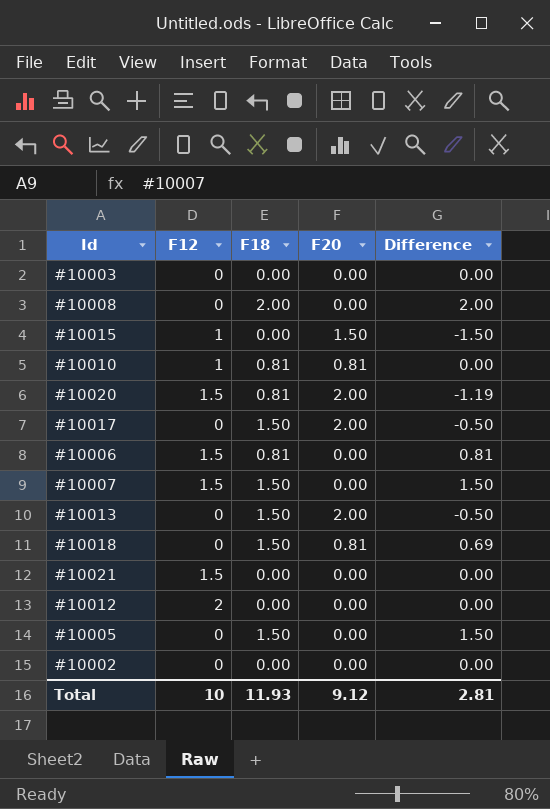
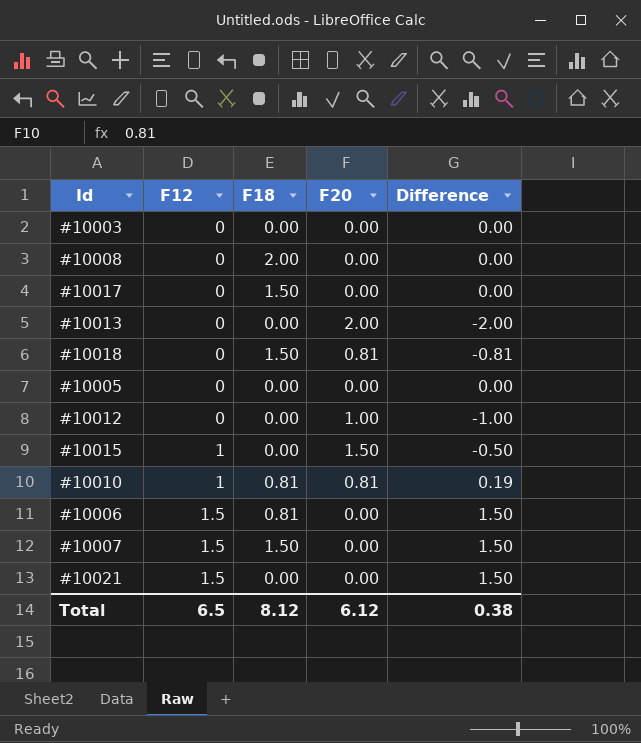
row order: none -> F12 ascending
column Difference | formula: [F18] - [F20] -> [F12] - [F20]
row #10020: 1.5 | 0.81 | 2.00 | -1.19 -> none
row #10002: 0 | 0.00 | 0.00 | 0.00 -> none
#10017 | F20: 2.00 -> 0.00
#10013 | F18: 1.50 -> 0.00
#10005 | F18: 1.50 -> 0.00
#10012 | F12: 2 -> 0
#10012 | F20: 0.00 -> 1.00
Total | F12: 10 -> 6.5
Total | F18: 11.93 -> 8.12
Total | F20: 9.12 -> 6.12
Total | Difference: 2.81 -> 0.38

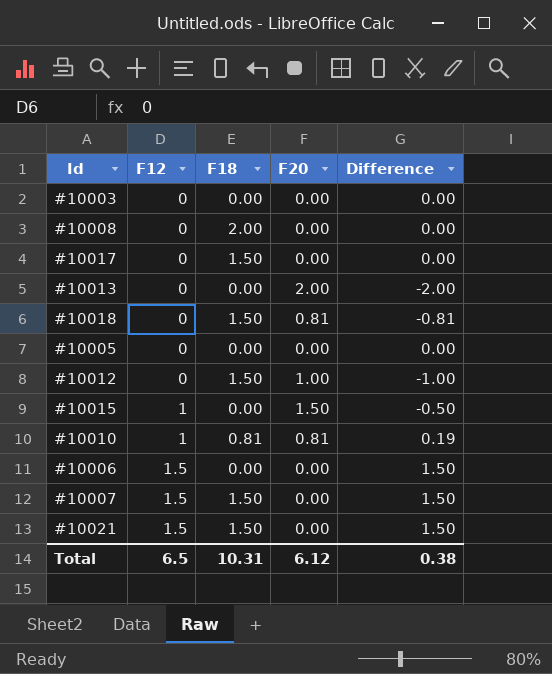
#10012 | F18: 0.00 -> 1.50
#10006 | F18: 0.81 -> 0.00
#10021 | F18: 0.00 -> 1.50
Total | F18: 8.12 -> 10.31

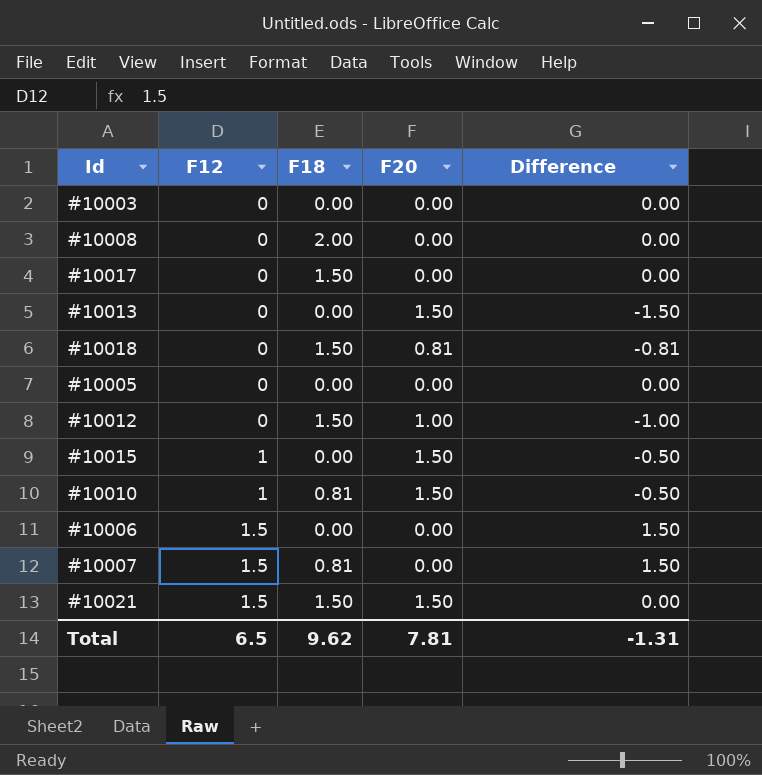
#10013 | F20: 2.00 -> 1.50
#10013 | Difference: -2.00 -> -1.50
#10010 | F20: 0.81 -> 1.50
#10010 | Difference: 0.19 -> -0.50
#10007 | F18: 1.50 -> 0.81
#10021 | F20: 0.00 -> 1.50
#10021 | Difference: 1.50 -> 0.00
Total | F18: 10.31 -> 9.62
Total | F20: 6.12 -> 7.81
Total | Difference: 0.38 -> -1.31

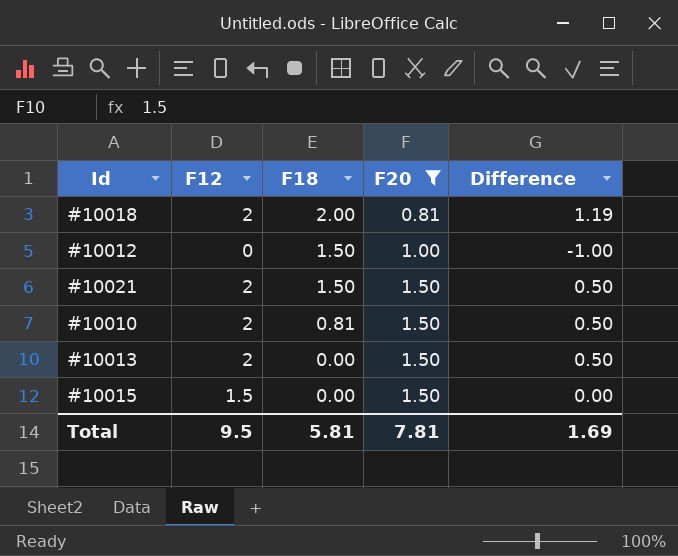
filter: none -> F20 != 0.00
row order: F12 ascending -> F18 descending
#10018 | F12: 0 -> 2
#10018 | F18: 1.50 -> 2.00
#10018 | Difference: -0.81 -> 1.19
#10021 | F12: 1.5 -> 2
#10021 | Difference: 0.00 -> 0.50
#10010 | F12: 1 -> 2
#10010 | Difference: -0.50 -> 0.50
#10013 | F12: 0 -> 2
#10013 | Difference: -1.50 -> 0.50
#10015 | F12: 1 -> 1.5
#10015 | Difference: -0.50 -> 0.00
Total | F12: 6.5 -> 9.5
Total | F18: 9.62 -> 5.81
Total | Difference: -1.31 -> 1.69

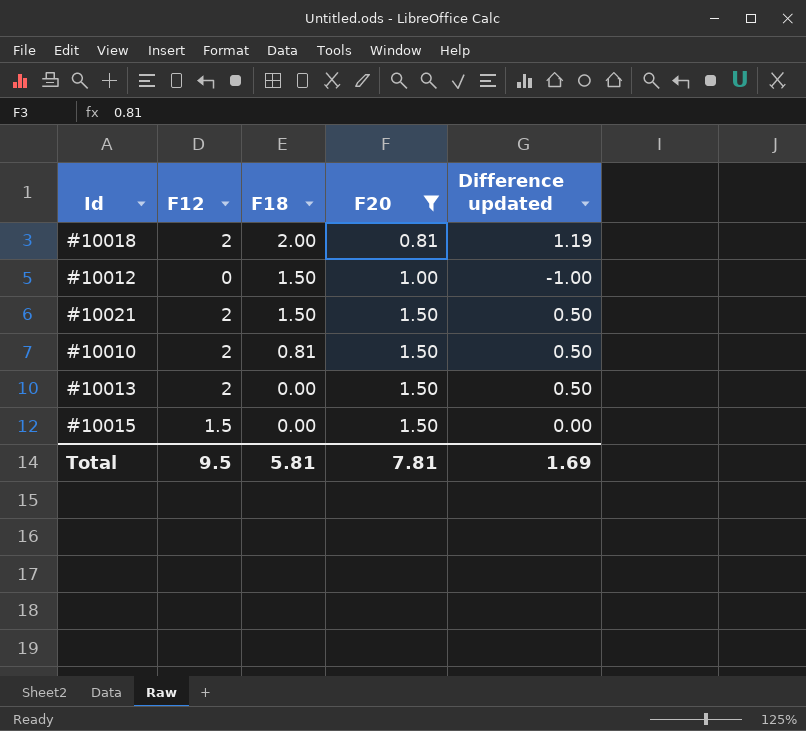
column name: Difference -> Difference updated

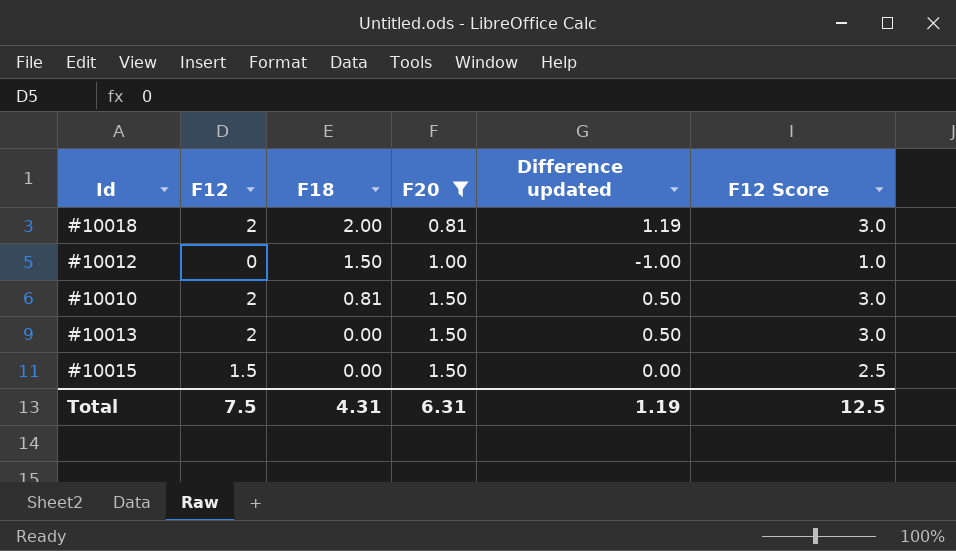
column F12 Score | formula: none -> [F12] + 1
row #10021: 2 | 1.50 | 1.50 | 0.50 -> none
Total | F12: 9.5 -> 7.5
Total | F18: 5.81 -> 4.31
Total | F20: 7.81 -> 6.31
Total | Difference updated: 1.69 -> 1.19

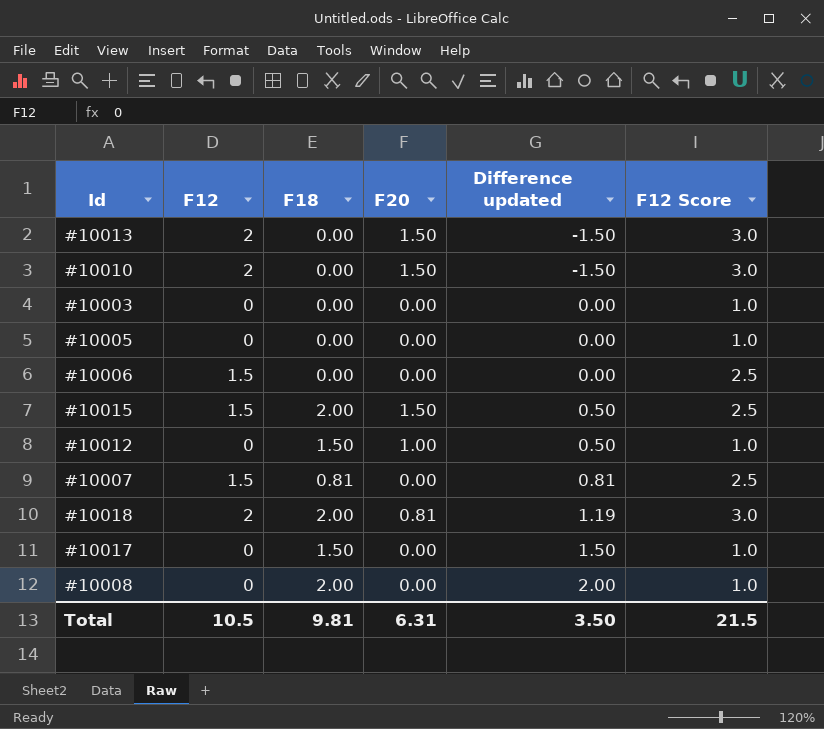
filter: F20 != 0.00 -> none
row order: F18 descending -> Difference updated ascending
column Difference updated | formula: [F12] - [F20] -> [F18] - [F20]
#10010 | F18: 0.81 -> 0.00
#10015 | F18: 0.00 -> 2.00
Total | F12: 7.5 -> 10.5
Total | F18: 4.31 -> 9.81
Total | Difference updated: 1.19 -> 3.50
Total | F12 Score: 12.5 -> 21.5

